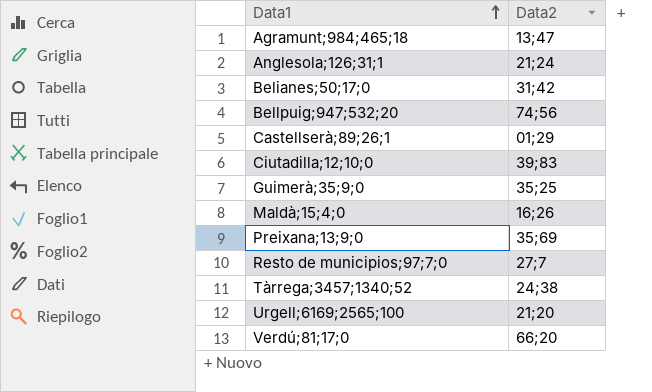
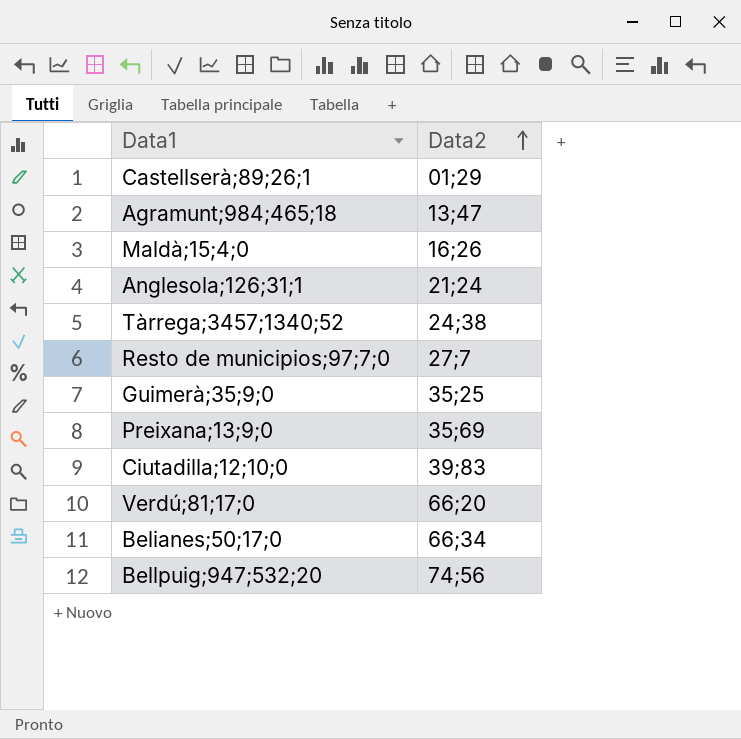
row order: Data1 ascending -> Data2 ascending
row Urgell;6169;2565;100: 21;20 -> none
Belianes;50;17;0 | Data2: 31;42 -> 66;34

